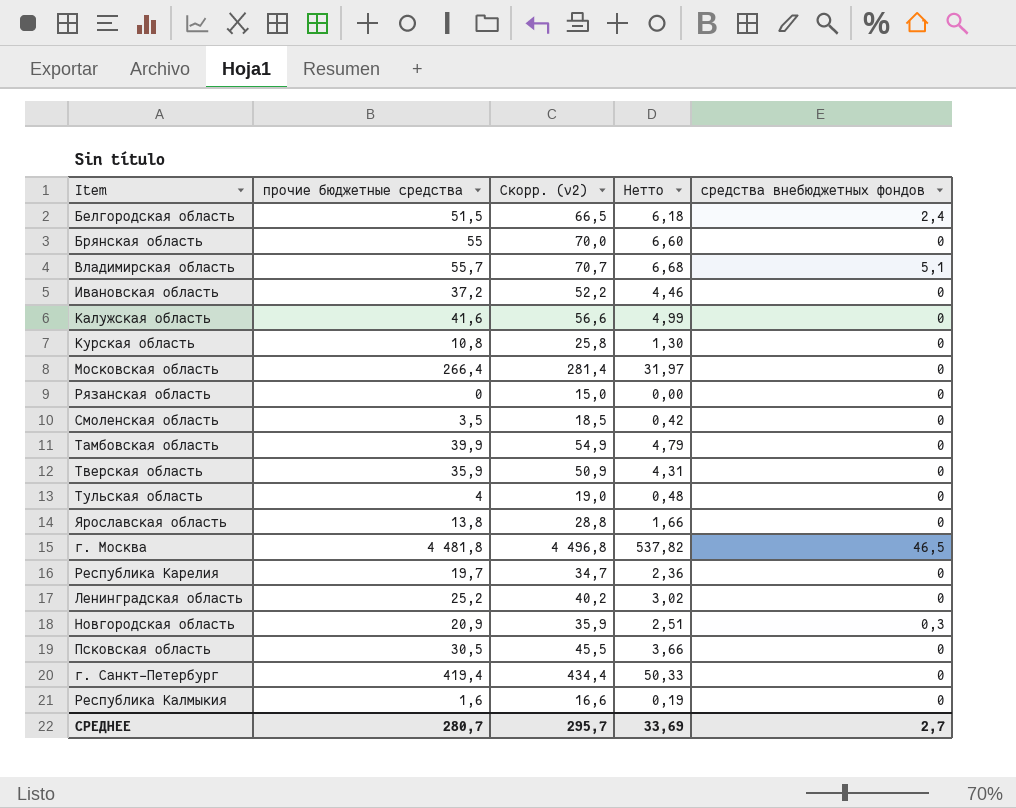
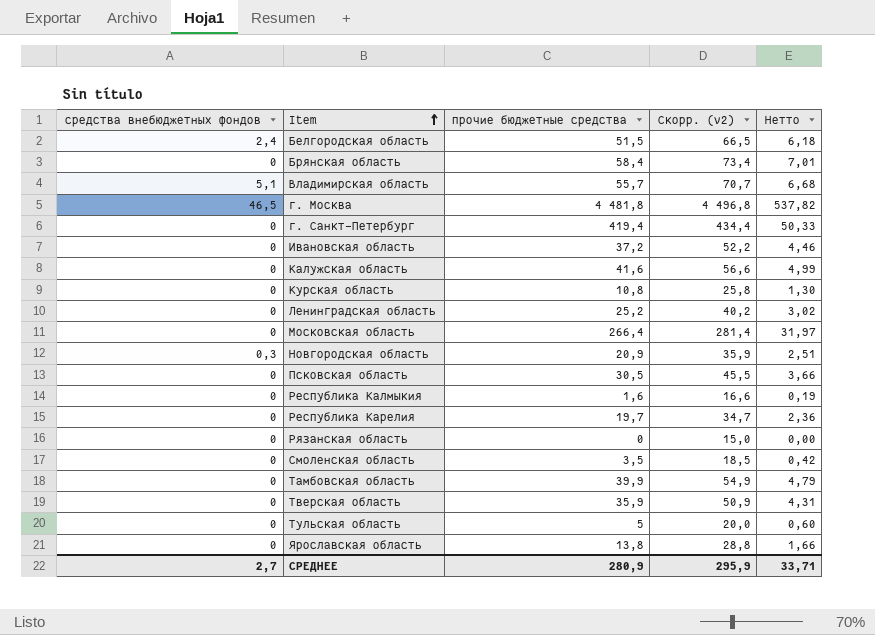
row order: none -> Item ascending
column средства внебюджетных фондов | position: 5 -> 1
Брянская область | прочие бюджетные средства: 55 -> 58,4
Брянская область | Скорр. (v2): 70,0 -> 73,4
Брянская область | Нетто: 6,60 -> 7,01
Тульская область | прочие бюджетные средства: 4 -> 5
Тульская область | Скорр. (v2): 19,0 -> 20,0
Тульская область | Нетто: 0,48 -> 0,60
СРЕДНЕЕ | прочие бюджетные средства: 280,7 -> 280,9
СРЕДНЕЕ | Скорр. (v2): 295,7 -> 295,9
СРЕДНЕЕ | Нетто: 33,69 -> 33,71

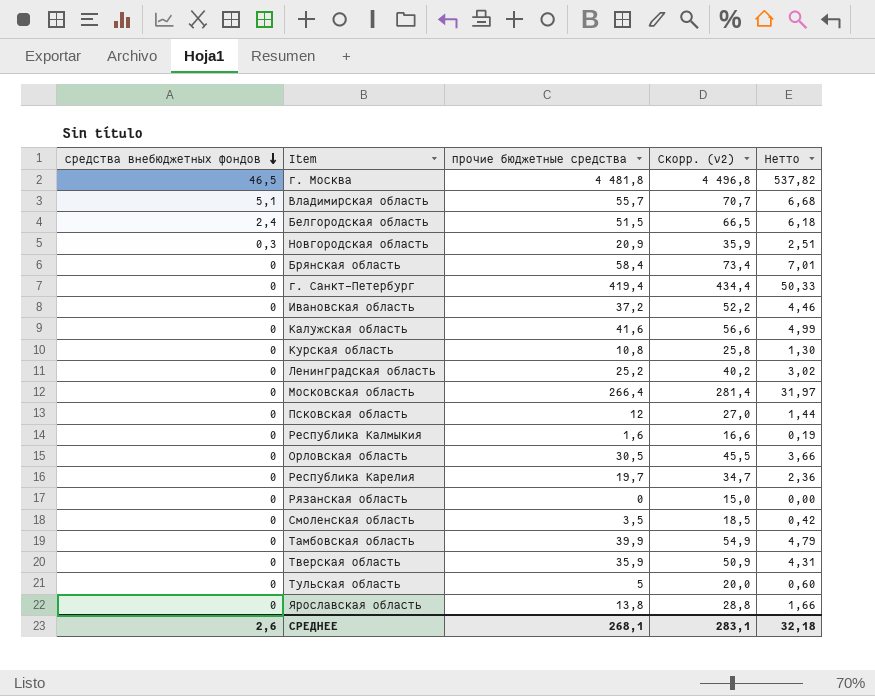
row order: Item ascending -> средства внебюджетных фондов descending
Псковская область | прочие бюджетные средства: 30,5 -> 12
Псковская область | Скорр. (v2): 45,5 -> 27,0
Псковская область | Нетто: 3,66 -> 1,44
row Орловская область: none -> 0 | 30,5 | 45,5 | 3,66
СРЕДНЕЕ | средства внебюджетных фондов: 2,7 -> 2,6
СРЕДНЕЕ | прочие бюджетные средства: 280,9 -> 268,1
СРЕДНЕЕ | Скорр. (v2): 295,9 -> 283,1
СРЕДНЕЕ | Нетто: 33,71 -> 32,18

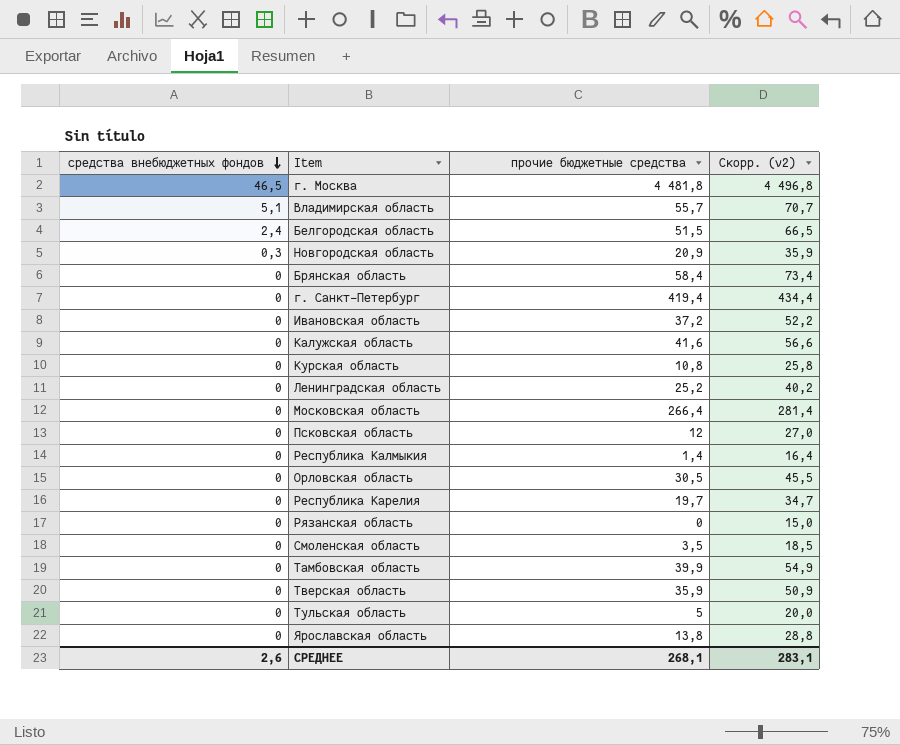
column Нетто | formula: [прочие бюджетные средства] * 0,12 -> none
Республика Калмыкия | прочие бюджетные средства: 1,6 -> 1,4
Республика Калмыкия | Скорр. (v2): 16,6 -> 16,4

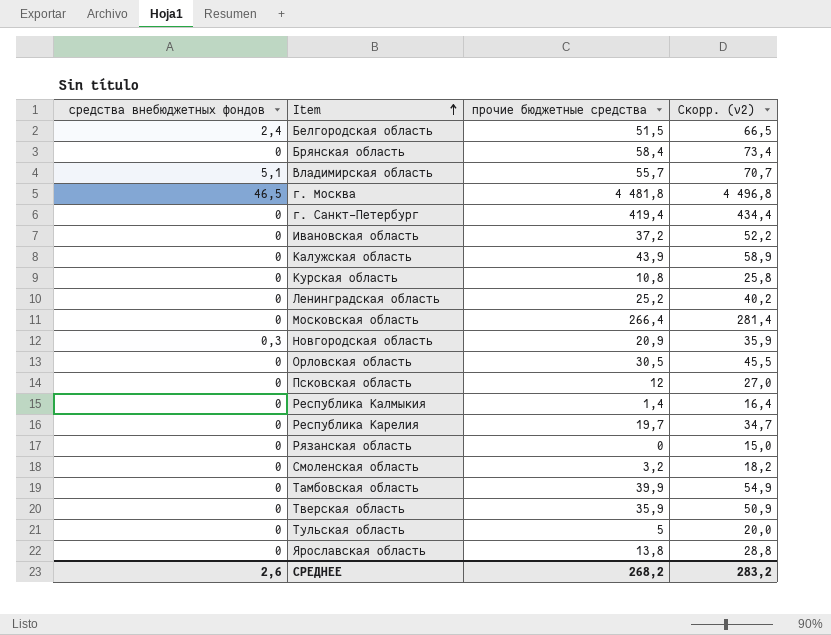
row order: средства внебюджетных фондов descending -> Item ascending
Калужская область | прочие бюджетные средства: 41,6 -> 43,9
Калужская область | Скорр. (v2): 56,6 -> 58,9
Смоленская область | прочие бюджетные средства: 3,5 -> 3,2
Смоленская область | Скорр. (v2): 18,5 -> 18,2
СРЕДНЕЕ | прочие бюджетные средства: 268,1 -> 268,2
СРЕДНЕЕ | Скорр. (v2): 283,1 -> 283,2

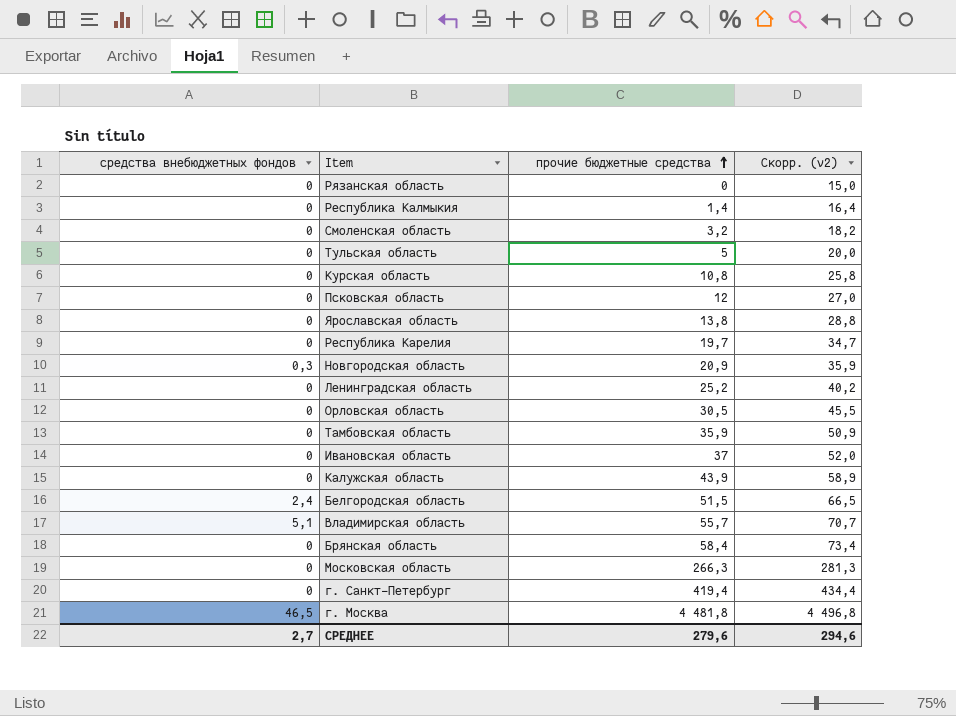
row order: Item ascending -> прочие бюджетные средства ascending
row Тверская область: 0 | 35,9 | 50,9 -> none
Тамбовская область | прочие бюджетные средства: 39,9 -> 35,9
Тамбовская область | Скорр. (v2): 54,9 -> 50,9
Ивановская область | прочие бюджетные средства: 37,2 -> 37
Ивановская область | Скорр. (v2): 52,2 -> 52,0
Московская область | прочие бюджетные средства: 266,4 -> 266,3
Московская область | Скорр. (v2): 281,4 -> 281,3
СРЕДНЕЕ | средства внебюджетных фондов: 2,6 -> 2,7
СРЕДНЕЕ | прочие бюджетные средства: 268,2 -> 279,6
СРЕДНЕЕ | Скорр. (v2): 283,2 -> 294,6

